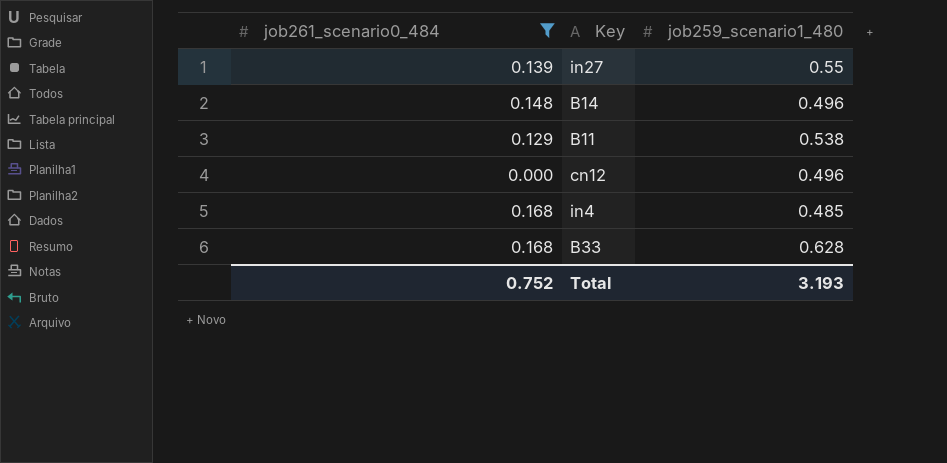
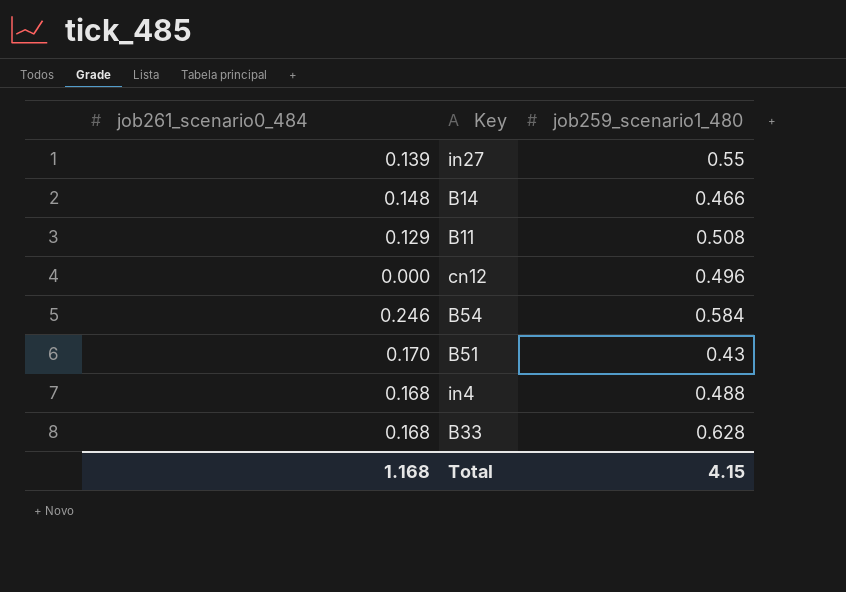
filter: job261_scenario0_484 <= 0.168 -> none
B14 | job259_scenario1_480: 0.496 -> 0.466
B11 | job259_scenario1_480: 0.538 -> 0.508
in4 | job259_scenario1_480: 0.485 -> 0.488
Total | job261_scenario0_484: 0.752 -> 1.168
Total | job259_scenario1_480: 3.193 -> 4.15

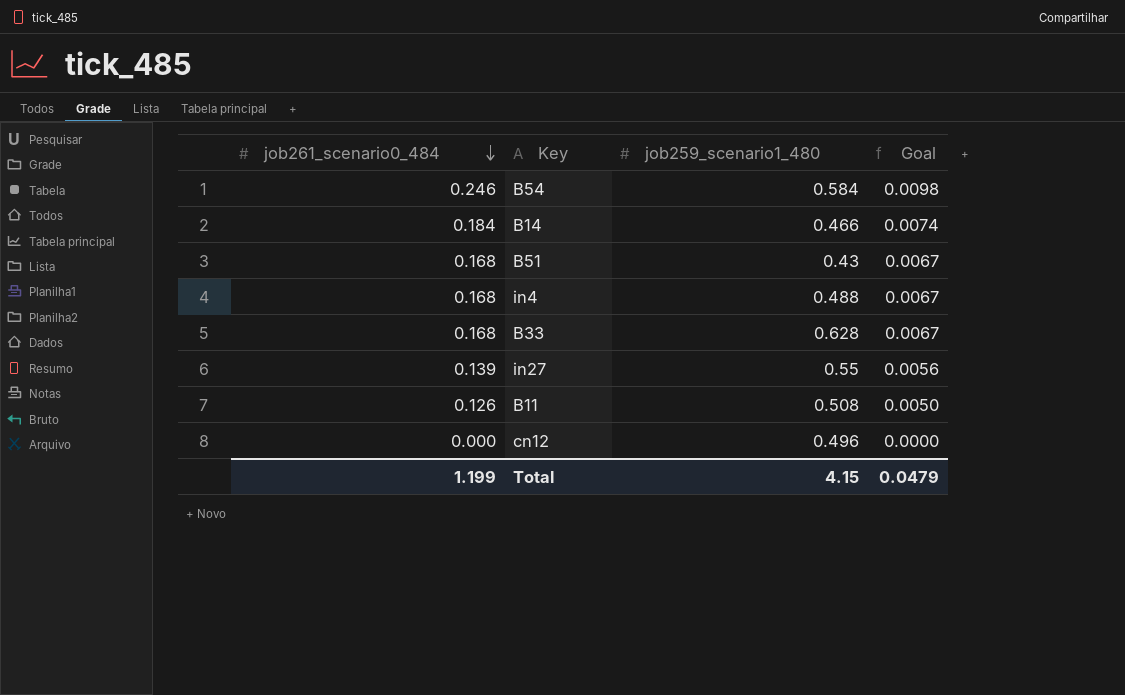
row order: none -> job261_scenario0_484 descending
column Goal | formula: none -> [job261_scenario0_484] * 0.04
B14 | job261_scenario0_484: 0.148 -> 0.184
B51 | job261_scenario0_484: 0.170 -> 0.168
B11 | job261_scenario0_484: 0.129 -> 0.126
Total | job261_scenario0_484: 1.168 -> 1.199

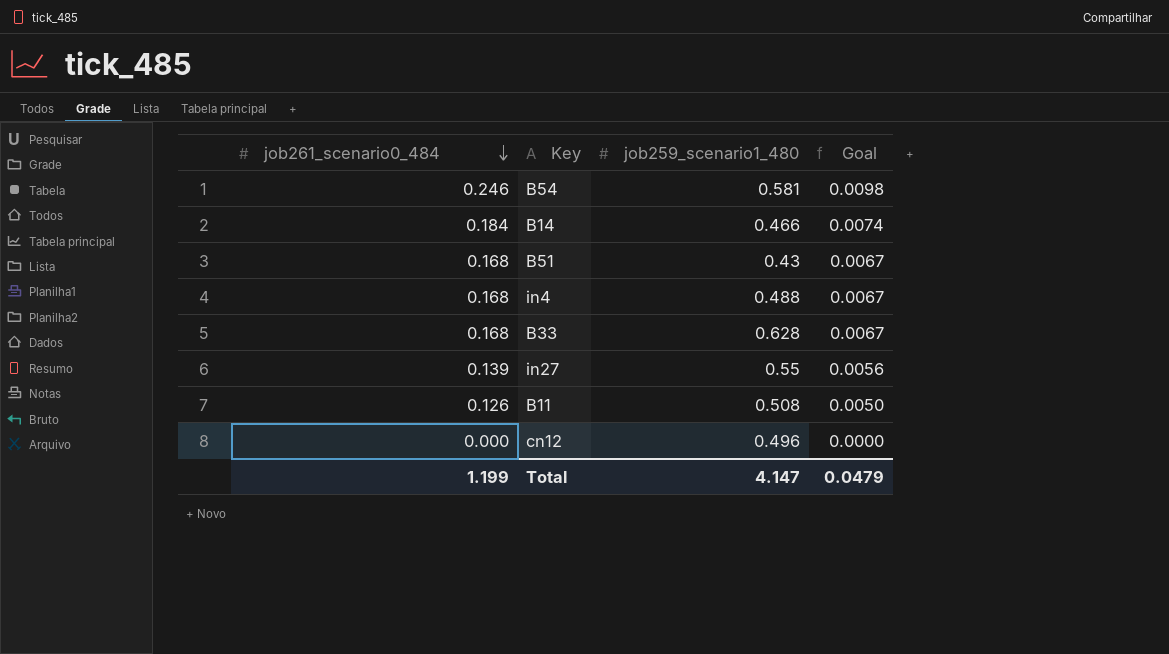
B54 | job259_scenario1_480: 0.584 -> 0.581
Total | job259_scenario1_480: 4.15 -> 4.147

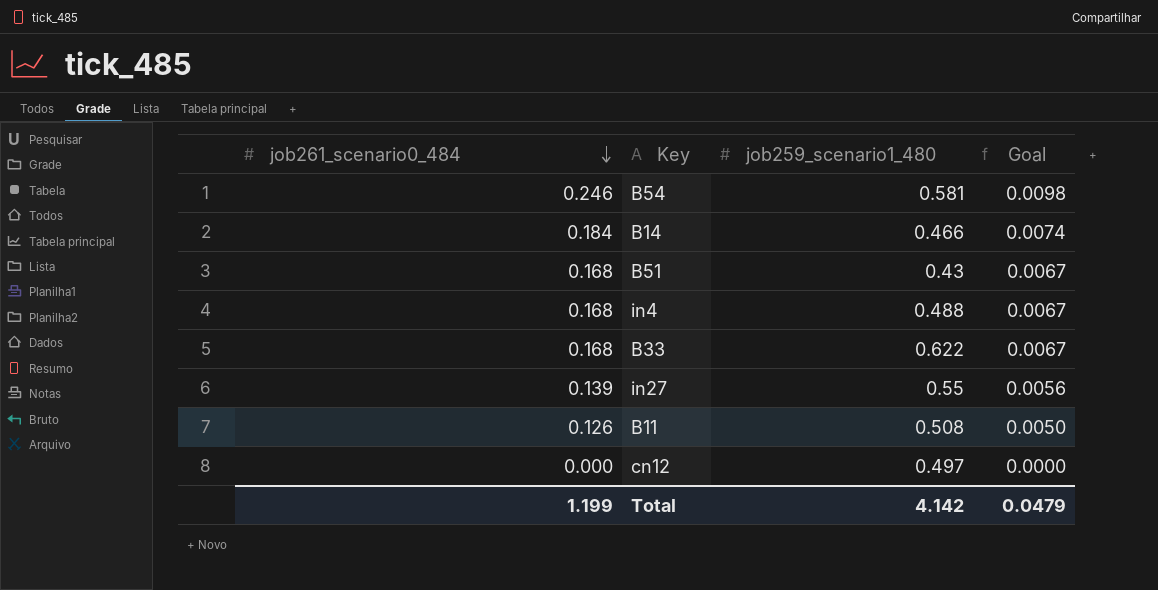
B33 | job259_scenario1_480: 0.628 -> 0.622
cn12 | job259_scenario1_480: 0.496 -> 0.497
Total | job259_scenario1_480: 4.147 -> 4.142

